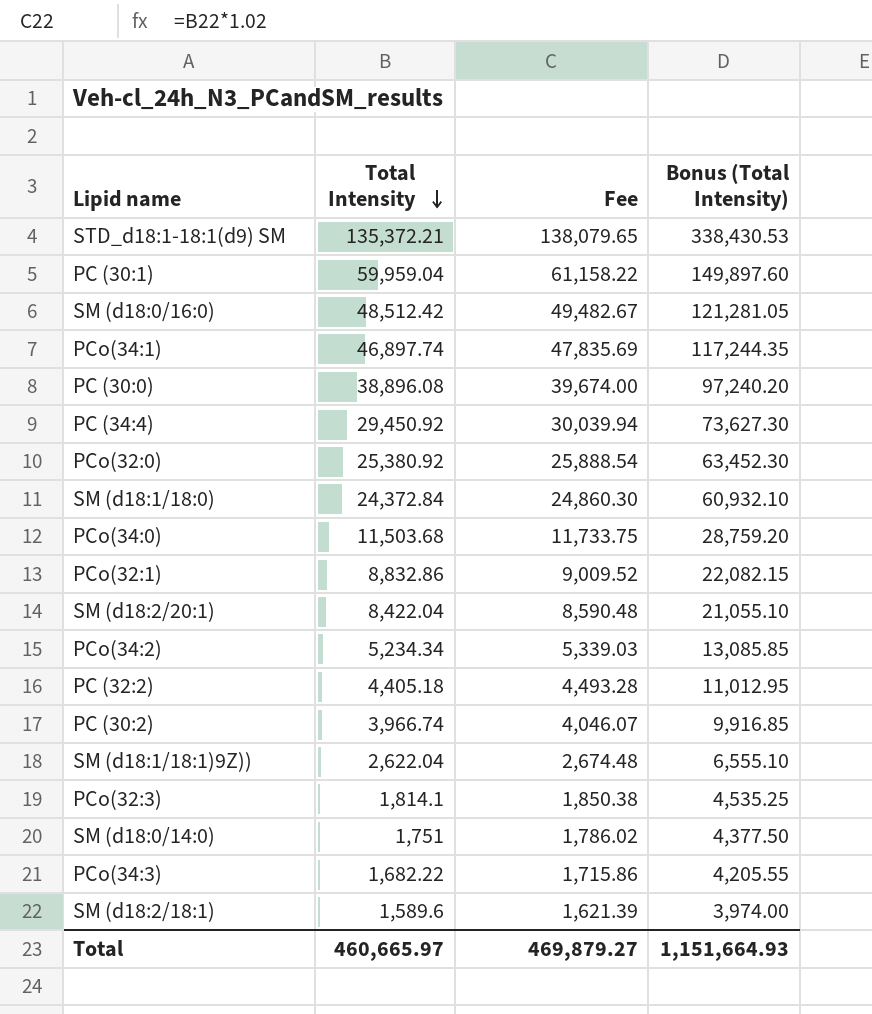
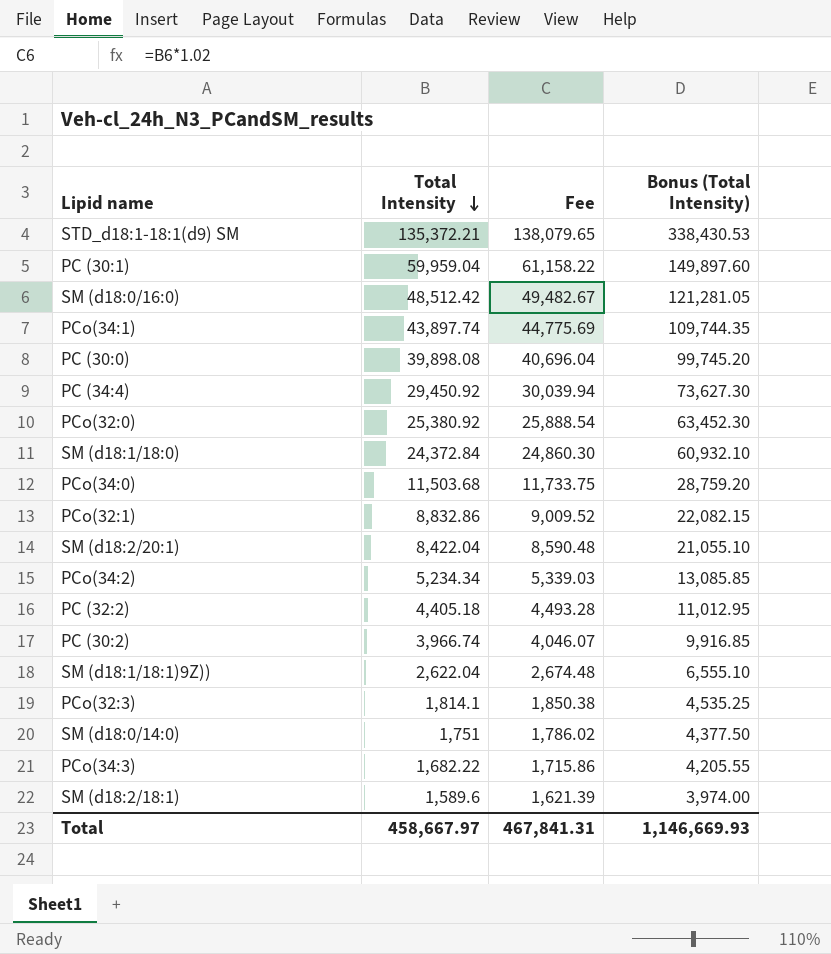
PCo(34:1) | Total Intensity: 46,897.74 -> 43,897.74
PCo(34:1) | Fee: 47,835.69 -> 44,775.69
PCo(34:1) | Bonus (Total Intensity): 117,244.35 -> 109,744.35
PC (30:0) | Total Intensity: 38,896.08 -> 39,898.08
PC (30:0) | Fee: 39,674.00 -> 40,696.04
PC (30:0) | Bonus (Total Intensity): 97,240.20 -> 99,745.20
Total | Total Intensity: 460,665.97 -> 458,667.97
Total | Fee: 469,879.27 -> 467,841.31
Total | Bonus (Total Intensity): 1,151,664.93 -> 1,146,669.93

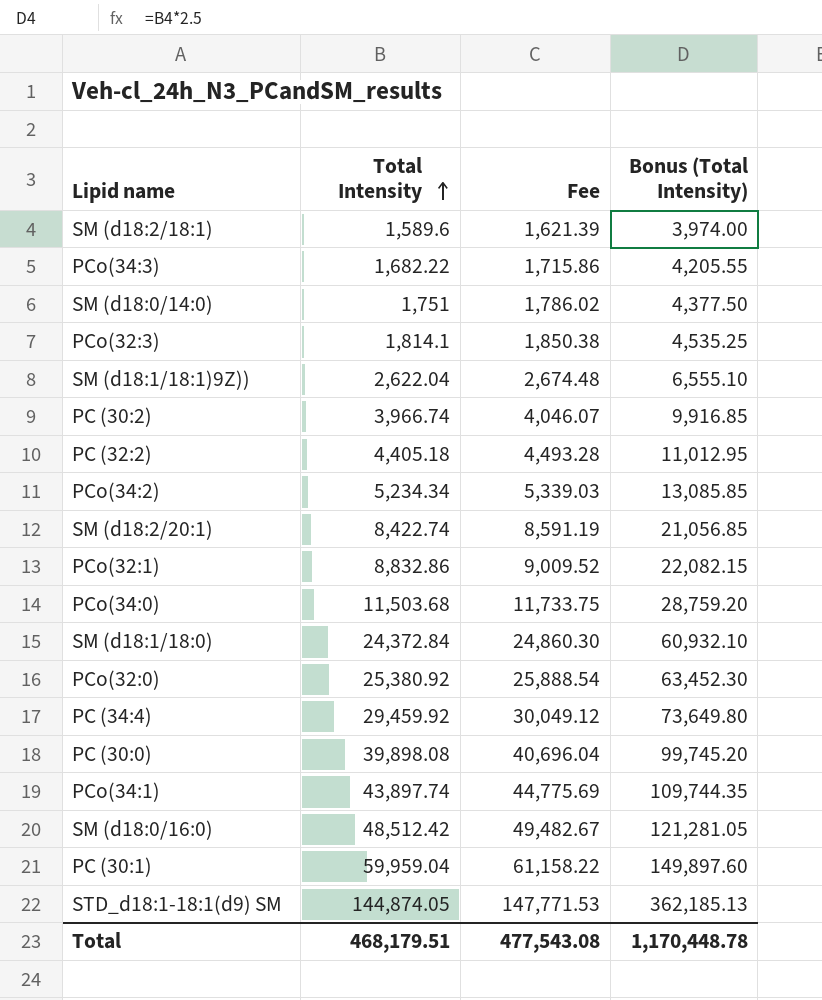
row order: Total Intensity descending -> Total Intensity ascending
SM (d18:2/20:1) | Total Intensity: 8,422.04 -> 8,422.74
SM (d18:2/20:1) | Fee: 8,590.48 -> 8,591.19
SM (d18:2/20:1) | Bonus (Total Intensity): 21,055.10 -> 21,056.85
PC (34:4) | Total Intensity: 29,450.92 -> 29,459.92
PC (34:4) | Fee: 30,039.94 -> 30,049.12
PC (34:4) | Bonus (Total Intensity): 73,627.30 -> 73,649.80
STD_d18:1-18:1(d9) SM | Total Intensity: 135,372.21 -> 144,874.05
STD_d18:1-18:1(d9) SM | Fee: 138,079.65 -> 147,771.53
STD_d18:1-18:1(d9) SM | Bonus (Total Intensity): 338,430.53 -> 362,185.13
Total | Total Intensity: 458,667.97 -> 468,179.51
Total | Fee: 467,841.31 -> 477,543.08
Total | Bonus (Total Intensity): 1,146,669.93 -> 1,170,448.78

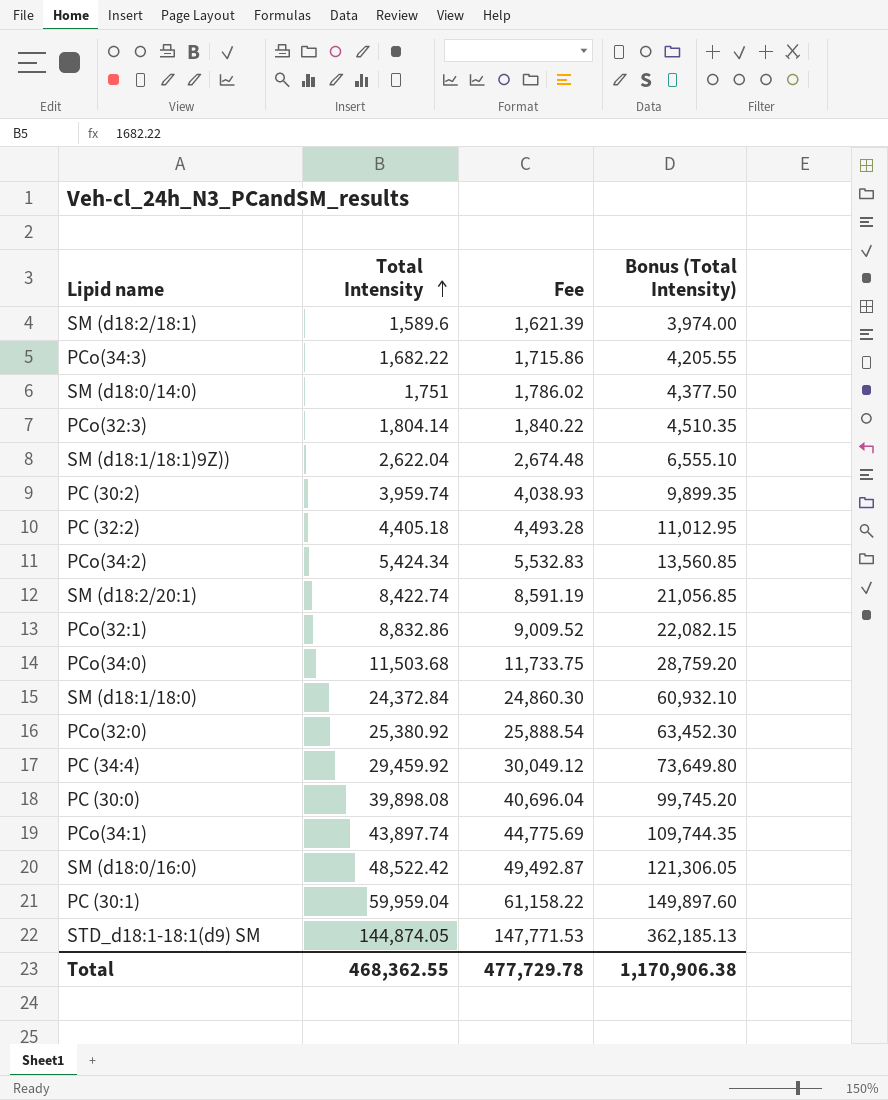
PCo(32:3) | Total Intensity: 1,814.1 -> 1,804.14
PCo(32:3) | Fee: 1,850.38 -> 1,840.22
PCo(32:3) | Bonus (Total Intensity): 4,535.25 -> 4,510.35
PC (30:2) | Total Intensity: 3,966.74 -> 3,959.74
PC (30:2) | Fee: 4,046.07 -> 4,038.93
PC (30:2) | Bonus (Total Intensity): 9,916.85 -> 9,899.35
PCo(34:2) | Total Intensity: 5,234.34 -> 5,424.34
PCo(34:2) | Fee: 5,339.03 -> 5,532.83
PCo(34:2) | Bonus (Total Intensity): 13,085.85 -> 13,560.85
SM (d18:0/16:0) | Total Intensity: 48,512.42 -> 48,522.42
SM (d18:0/16:0) | Fee: 49,482.67 -> 49,492.87
SM (d18:0/16:0) | Bonus (Total Intensity): 121,281.05 -> 121,306.05
Total | Total Intensity: 468,179.51 -> 468,362.55
Total | Fee: 477,543.08 -> 477,729.78
Total | Bonus (Total Intensity): 1,170,448.78 -> 1,170,906.38

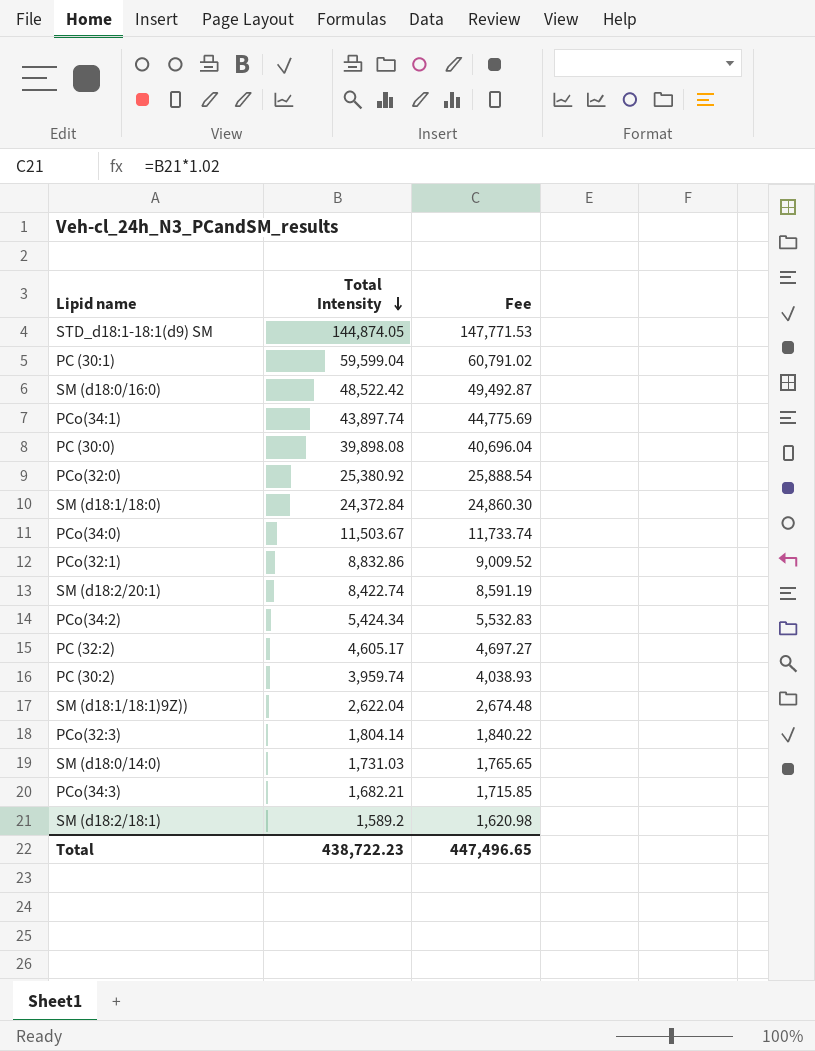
row order: Total Intensity ascending -> Total Intensity descending
column Bonus (Total Intensity) | formula: [Total Intensity] * 2.5 -> none
row PC (34:4): 29,459.92 | 30,049.12 | 73,649.80 -> none
PC (30:1) | Total Intensity: 59,959.04 -> 59,599.04
PC (30:1) | Fee: 61,158.22 -> 60,791.02
PCo(34:0) | Total Intensity: 11,503.68 -> 11,503.67
PCo(34:0) | Fee: 11,733.75 -> 11,733.74
PC (32:2) | Total Intensity: 4,405.18 -> 4,605.17
PC (32:2) | Fee: 4,493.28 -> 4,697.27
SM (d18:0/14:0) | Total Intensity: 1,751 -> 1,731.03
SM (d18:0/14:0) | Fee: 1,786.02 -> 1,765.65
PCo(34:3) | Total Intensity: 1,682.22 -> 1,682.21
PCo(34:3) | Fee: 1,715.86 -> 1,715.85
SM (d18:2/18:1) | Total Intensity: 1,589.6 -> 1,589.2
SM (d18:2/18:1) | Fee: 1,621.39 -> 1,620.98
Total | Total Intensity: 468,362.55 -> 438,722.23
Total | Fee: 477,729.78 -> 447,496.65

